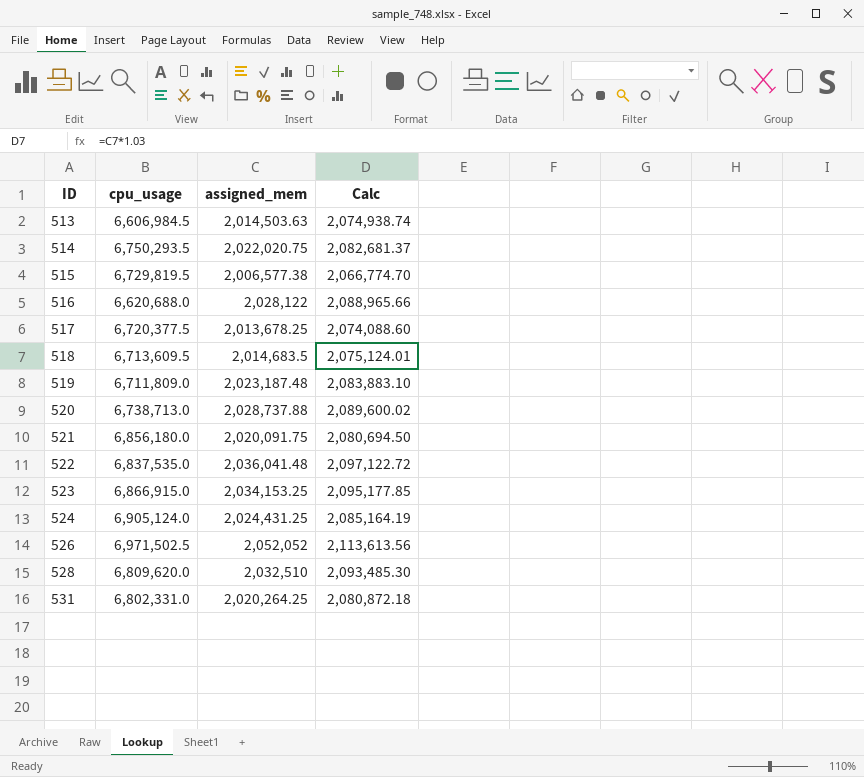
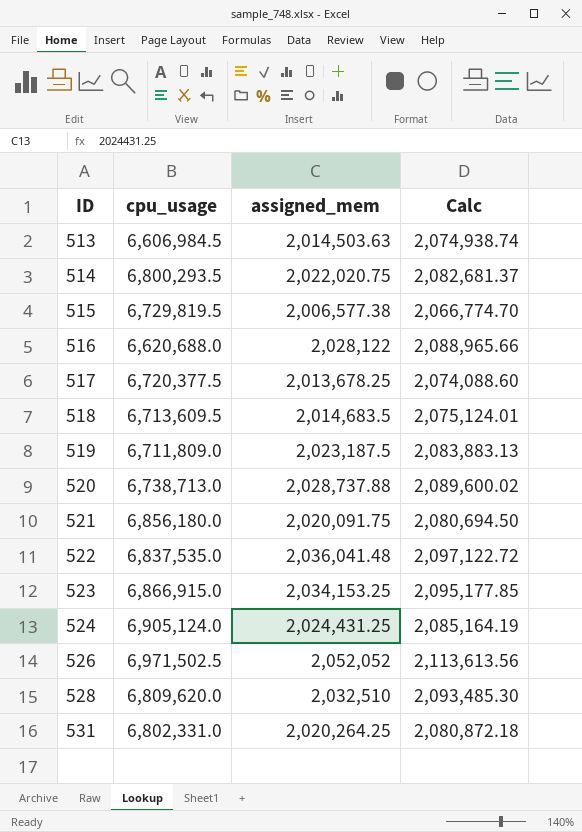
514 | cpu_usage: 6,750,293.5 -> 6,800,293.5
519 | assigned_mem: 2,023,187.48 -> 2,023,187.5
519 | Calc: 2,083,883.10 -> 2,083,883.13

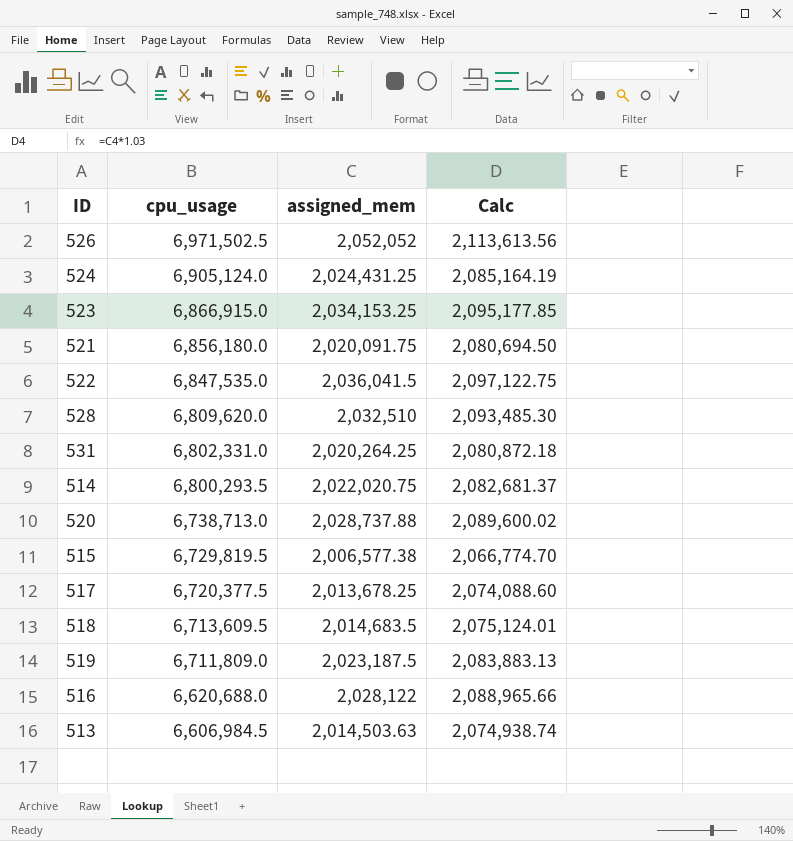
row order: ID ascending -> cpu_usage descending
522 | cpu_usage: 6,837,535.0 -> 6,847,535.0
522 | assigned_mem: 2,036,041.48 -> 2,036,041.5
522 | Calc: 2,097,122.72 -> 2,097,122.75

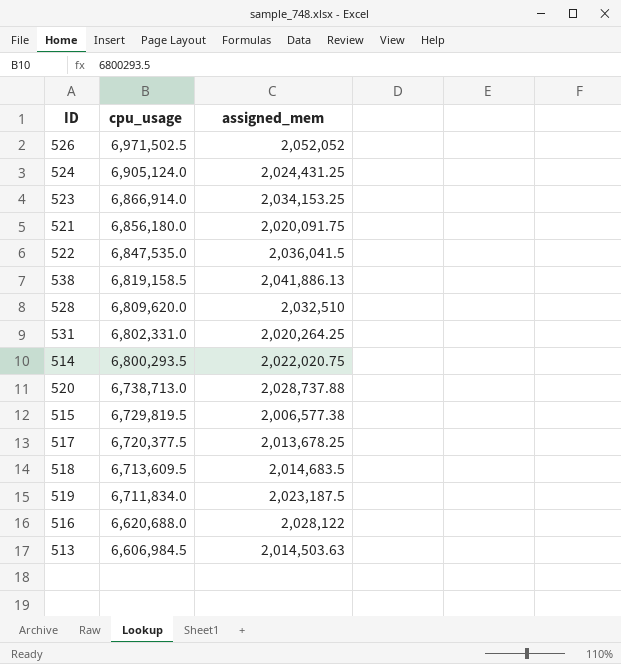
column Calc | formula: [assigned_mem] * 1.03 -> none
523 | cpu_usage: 6,866,915.0 -> 6,866,914.0
row 538: none -> 6,819,158.5 | 2,041,886.13
519 | cpu_usage: 6,711,809.0 -> 6,711,834.0

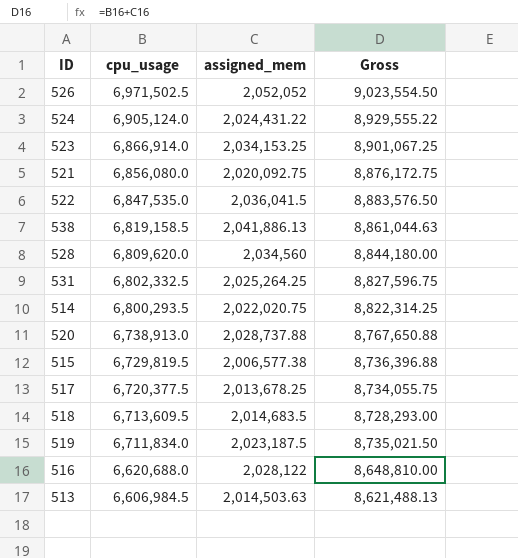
column Gross | formula: none -> [cpu_usage] + [assigned_mem]
524 | assigned_mem: 2,024,431.25 -> 2,024,431.22
521 | cpu_usage: 6,856,180.0 -> 6,856,080.0
521 | assigned_mem: 2,020,091.75 -> 2,020,092.75
528 | assigned_mem: 2,032,510 -> 2,034,560
531 | cpu_usage: 6,802,331.0 -> 6,802,332.5
531 | assigned_mem: 2,020,264.25 -> 2,025,264.25
520 | cpu_usage: 6,738,713.0 -> 6,738,913.0

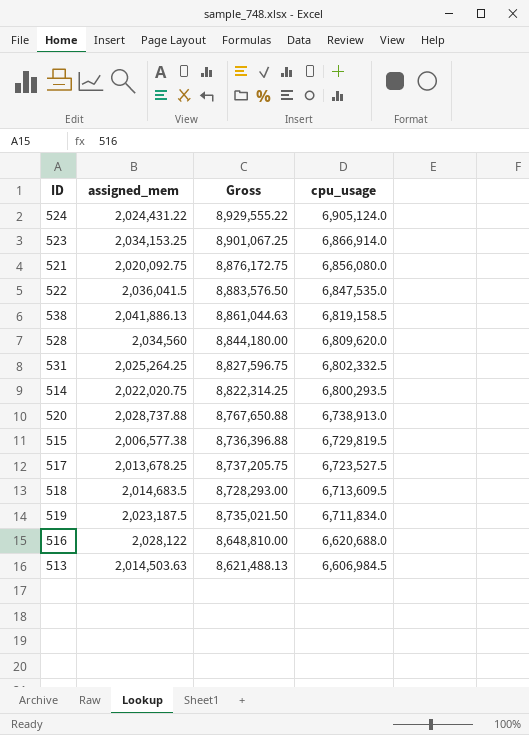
column cpu_usage | position: 2 -> 4
row 526: 6,971,502.5 | 2,052,052 | 9,023,554.50 -> none
517 | Gross: 8,734,055.75 -> 8,737,205.75
517 | cpu_usage: 6,720,377.5 -> 6,723,527.5

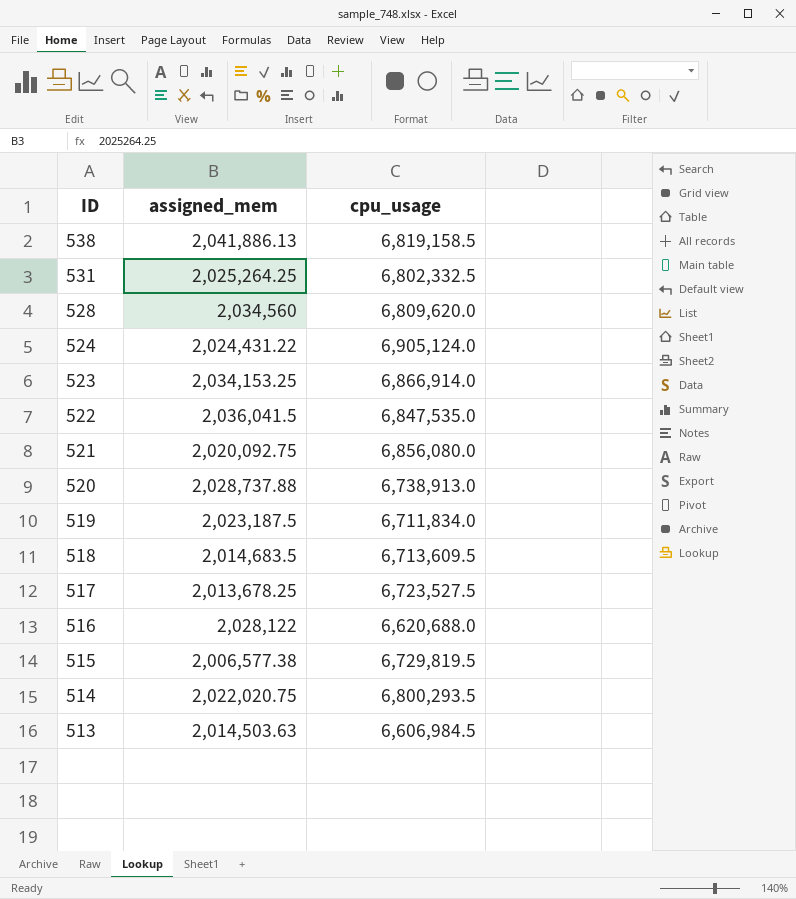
row order: cpu_usage descending -> ID descending
column Gross | formula: [assigned_mem] + [cpu_usage] -> none

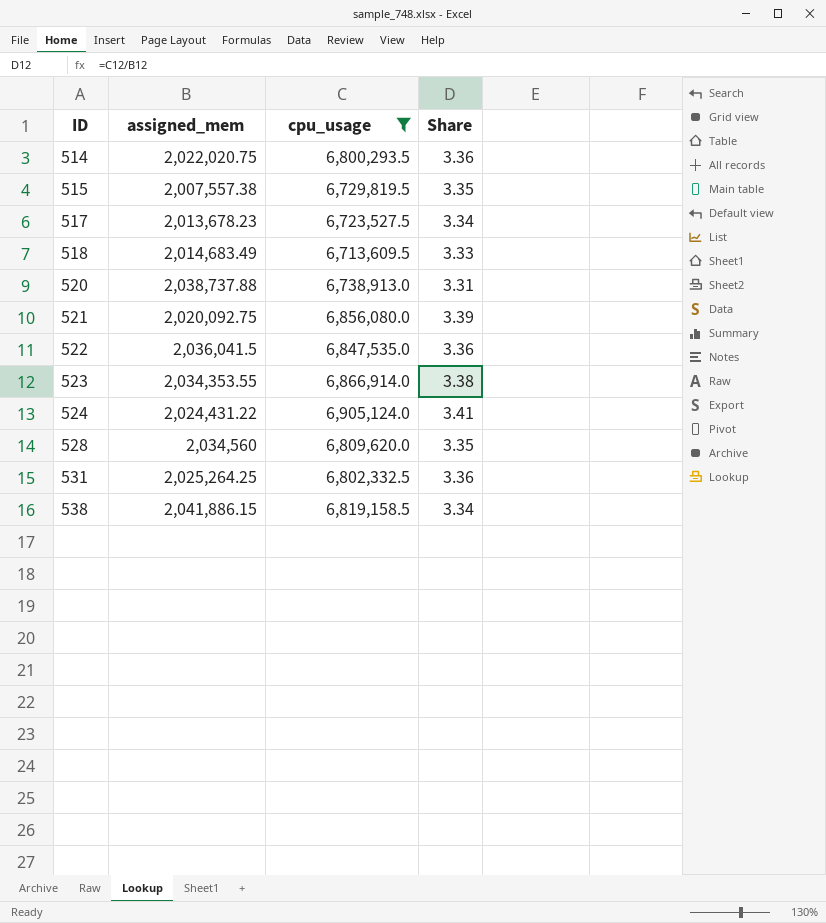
filter: none -> cpu_usage >= 6,713,609.5
row order: ID descending -> ID ascending
column Share | formula: none -> [cpu_usage] / [assigned_mem]
515 | assigned_mem: 2,006,577.38 -> 2,007,557.38
517 | assigned_mem: 2,013,678.25 -> 2,013,678.23
518 | assigned_mem: 2,014,683.5 -> 2,014,683.49
520 | assigned_mem: 2,028,737.88 -> 2,038,737.88
523 | assigned_mem: 2,034,153.25 -> 2,034,353.55
538 | assigned_mem: 2,041,886.13 -> 2,041,886.15

